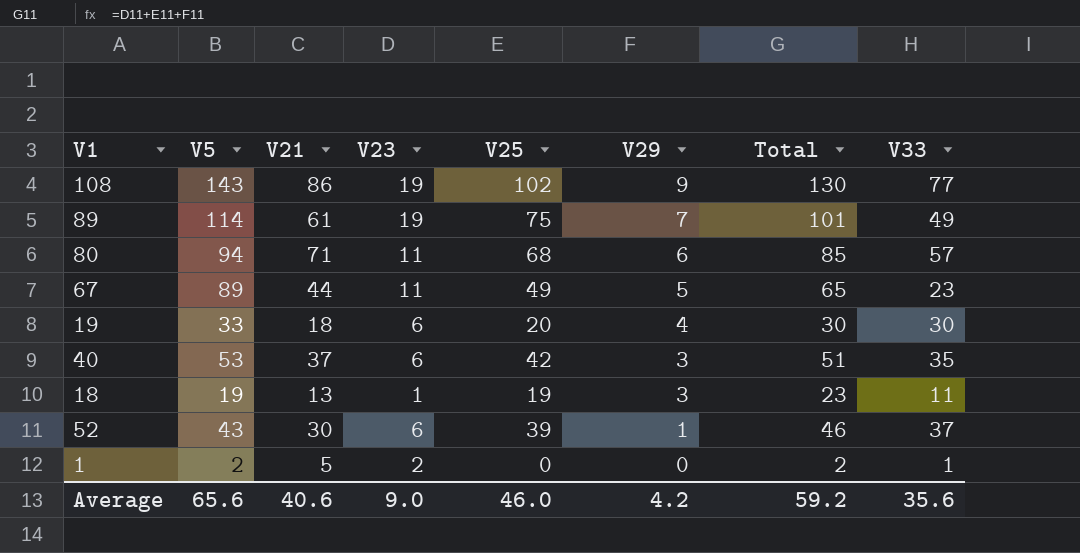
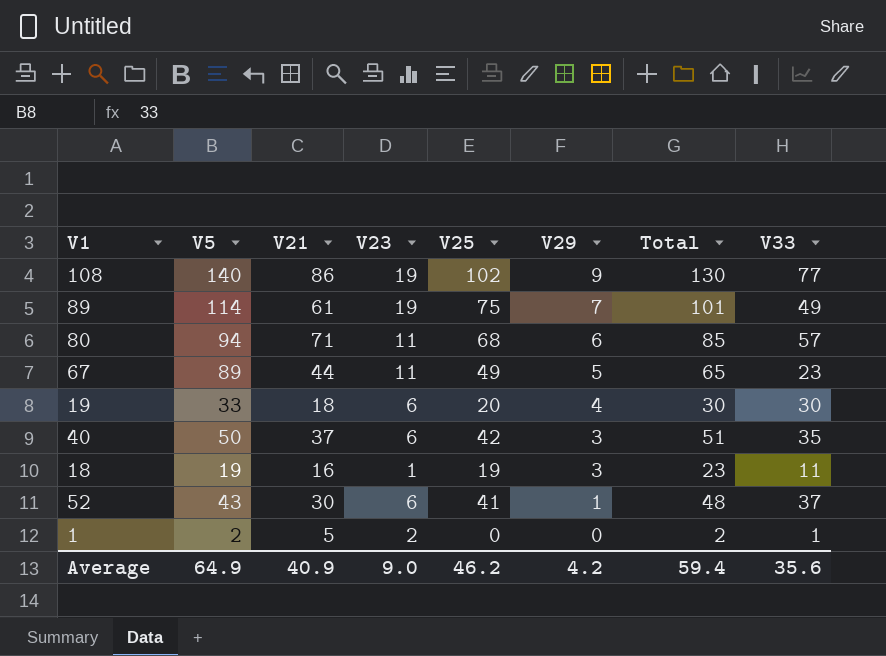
108 | V5: 143 -> 140
40 | V5: 53 -> 50
18 | V21: 13 -> 16
52 | V25: 39 -> 41
52 | Total: 46 -> 48
Average | V5: 65.6 -> 64.9
Average | V21: 40.6 -> 40.9
Average | V25: 46.0 -> 46.2
Average | Total: 59.2 -> 59.4

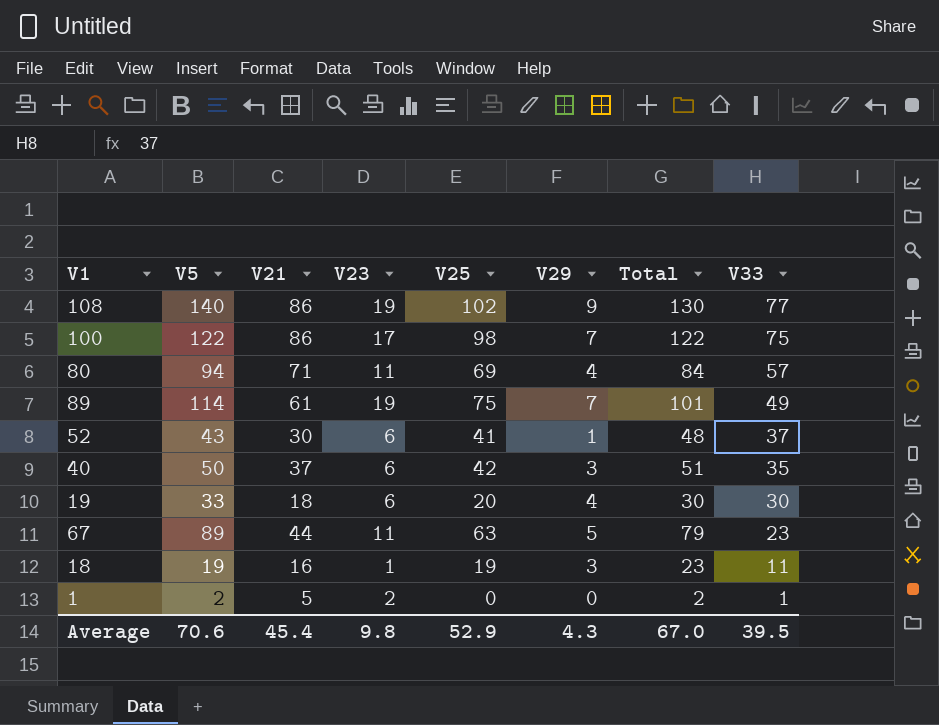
row order: V29 descending -> V33 descending
row 100: none -> 122 | 86 | 17 | 98 | 7 | 122 | 75
80 | V25: 68 -> 69
80 | V29: 6 -> 4
80 | Total: 85 -> 84
67 | V25: 49 -> 63
67 | Total: 65 -> 79
Average | V5: 64.9 -> 70.6
Average | V21: 40.9 -> 45.4
Average | V23: 9.0 -> 9.8
Average | V25: 46.2 -> 52.9
Average | V29: 4.2 -> 4.3
Average | Total: 59.4 -> 67.0
Average | V33: 35.6 -> 39.5

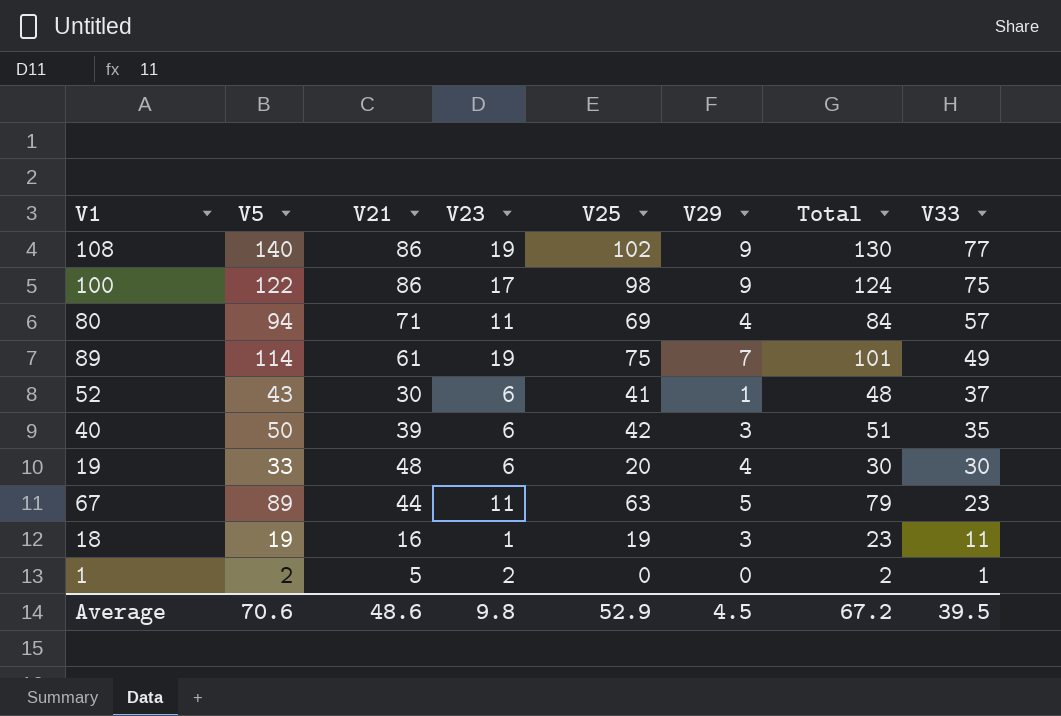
100 | V29: 7 -> 9
100 | Total: 122 -> 124
40 | V21: 37 -> 39
19 | V21: 18 -> 48
Average | V21: 45.4 -> 48.6
Average | V29: 4.3 -> 4.5
Average | Total: 67.0 -> 67.2

